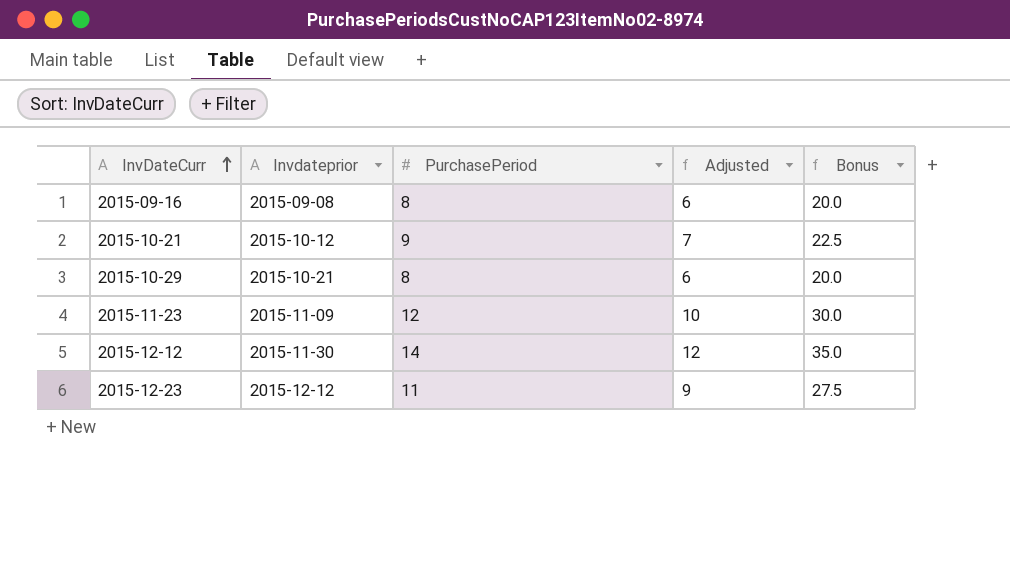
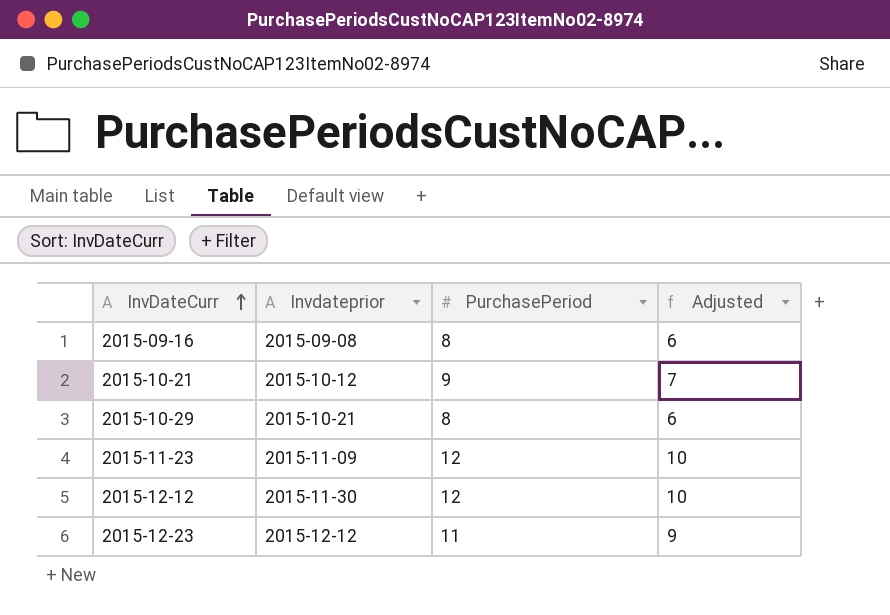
column Bonus | formula: [PurchasePeriod] * 2.5 -> none
2015-12-12 | PurchasePeriod: 14 -> 12
2015-12-12 | Adjusted: 12 -> 10

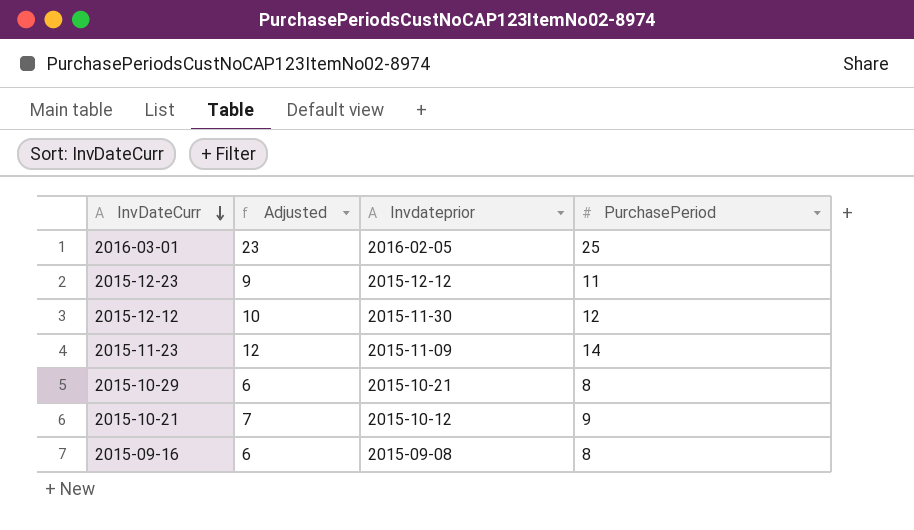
row order: InvDateCurr ascending -> InvDateCurr descending
column Adjusted | position: 4 -> 2
row 2016-03-01: none -> 23 | 2016-02-05 | 25
2015-11-23 | Adjusted: 10 -> 12
2015-11-23 | PurchasePeriod: 12 -> 14

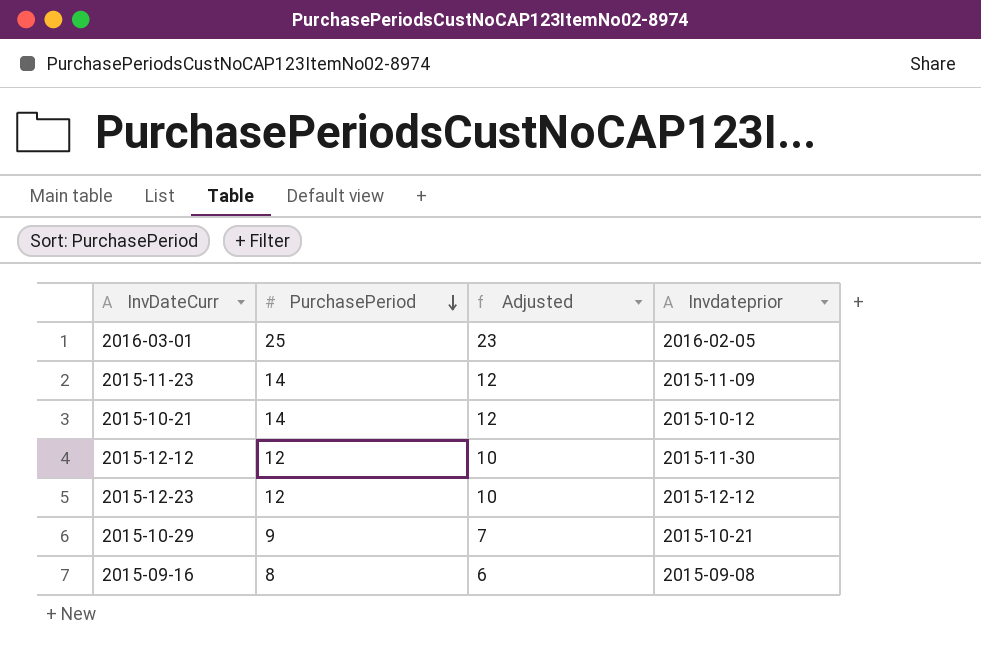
row order: InvDateCurr descending -> PurchasePeriod descending
column PurchasePeriod | position: 4 -> 2
2015-10-21 | PurchasePeriod: 9 -> 14
2015-10-21 | Adjusted: 7 -> 12
2015-12-23 | PurchasePeriod: 11 -> 12
2015-12-23 | Adjusted: 9 -> 10
2015-10-29 | PurchasePeriod: 8 -> 9
2015-10-29 | Adjusted: 6 -> 7

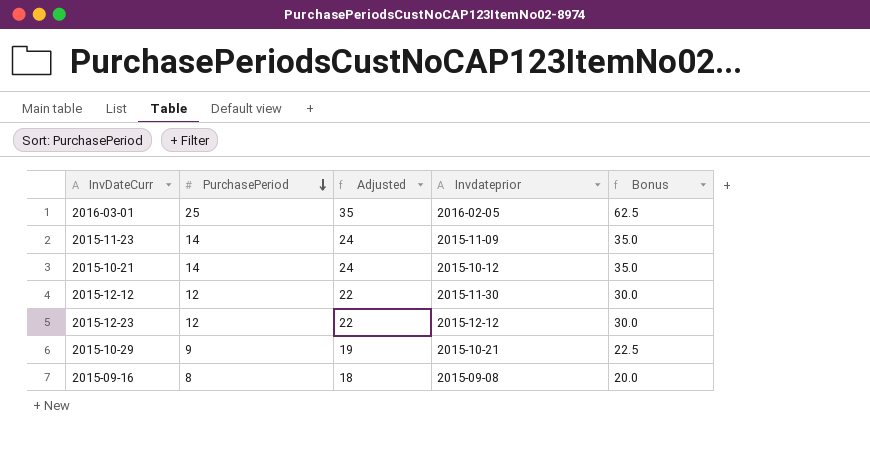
column Adjusted | formula: [PurchasePeriod] - 2 -> [PurchasePeriod] + 10
column Bonus | formula: none -> [PurchasePeriod] * 2.5

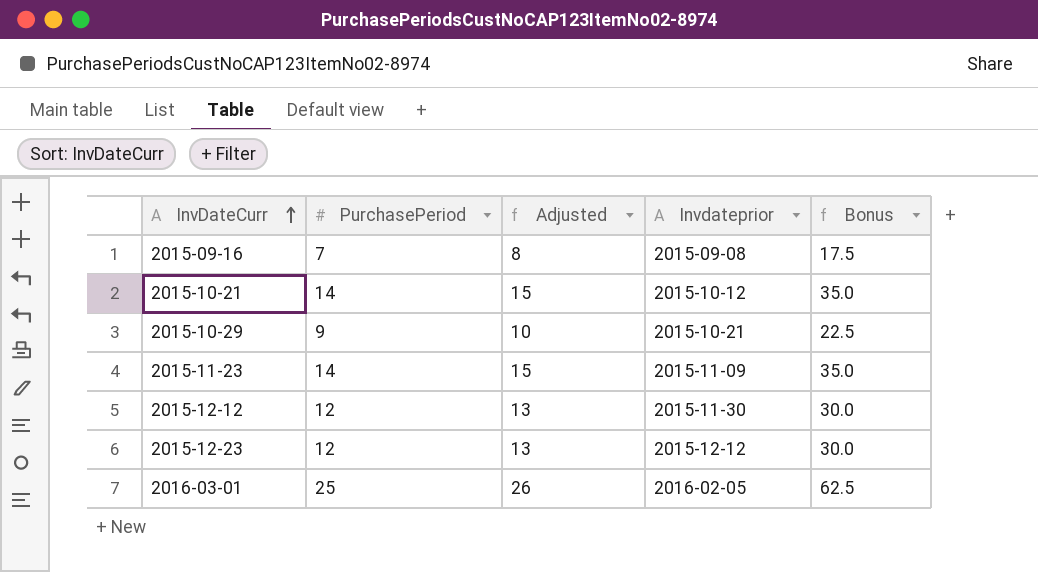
row order: PurchasePeriod descending -> InvDateCurr ascending
column Adjusted | formula: [PurchasePeriod] + 10 -> [PurchasePeriod] + 1
2015-09-16 | PurchasePeriod: 8 -> 7
2015-09-16 | Bonus: 20.0 -> 17.5

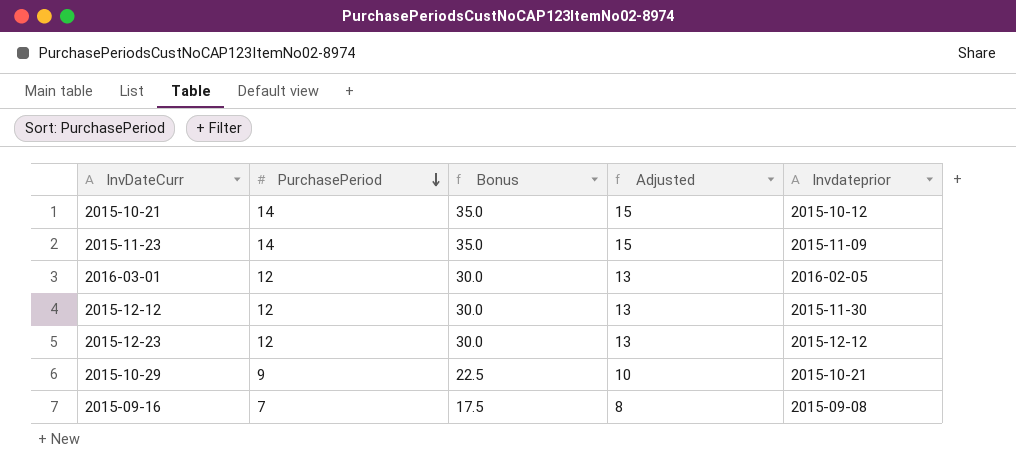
row order: InvDateCurr ascending -> PurchasePeriod descending
column Bonus | position: 5 -> 3
2016-03-01 | PurchasePeriod: 25 -> 12
2016-03-01 | Bonus: 62.5 -> 30.0
2016-03-01 | Adjusted: 26 -> 13

